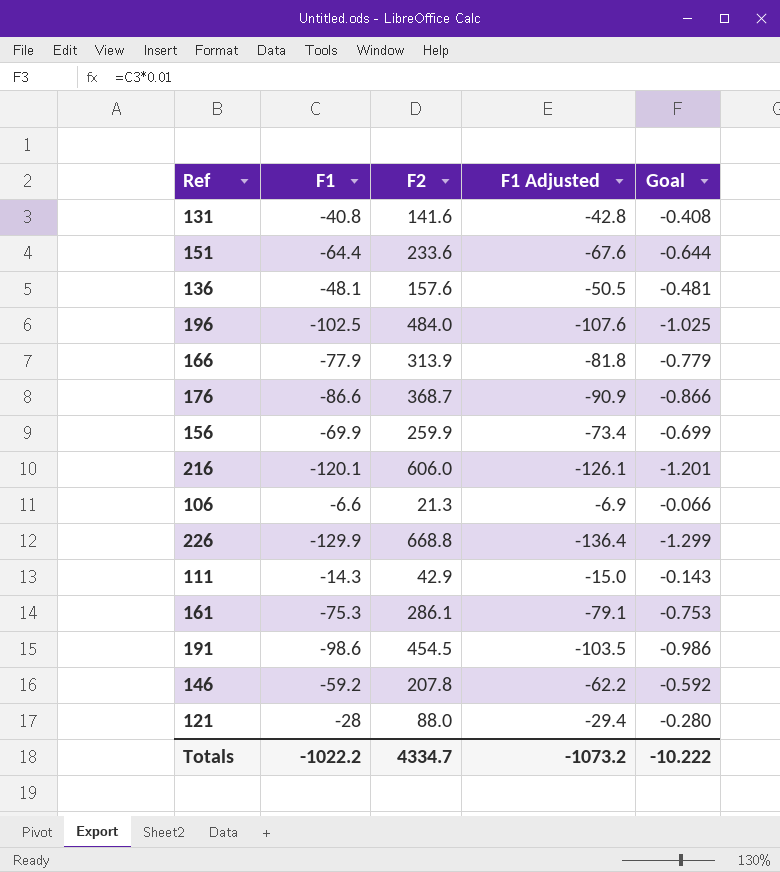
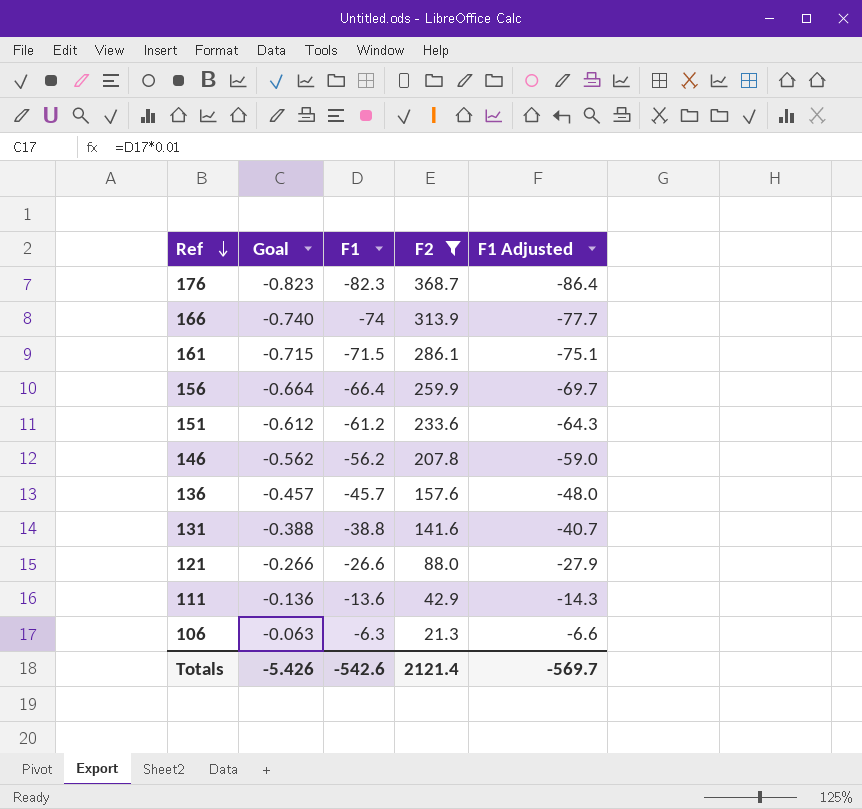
filter: none -> F2 <= 368.7
row order: none -> Ref descending
column Goal | position: 5 -> 2
176 | Goal: -0.866 -> -0.823
176 | F1: -86.6 -> -82.3
176 | F1 Adjusted: -90.9 -> -86.4
166 | Goal: -0.779 -> -0.740
166 | F1: -77.9 -> -74
166 | F1 Adjusted: -81.8 -> -77.7
161 | Goal: -0.753 -> -0.715
161 | F1: -75.3 -> -71.5
161 | F1 Adjusted: -79.1 -> -75.1
156 | Goal: -0.699 -> -0.664
156 | F1: -69.9 -> -66.4
156 | F1 Adjusted: -73.4 -> -69.7
151 | Goal: -0.644 -> -0.612
151 | F1: -64.4 -> -61.2
151 | F1 Adjusted: -67.6 -> -64.3
146 | Goal: -0.592 -> -0.562
146 | F1: -59.2 -> -56.2
146 | F1 Adjusted: -62.2 -> -59.0
136 | Goal: -0.481 -> -0.457
136 | F1: -48.1 -> -45.7
136 | F1 Adjusted: -50.5 -> -48.0
131 | Goal: -0.408 -> -0.388
131 | F1: -40.8 -> -38.8
131 | F1 Adjusted: -42.8 -> -40.7
121 | Goal: -0.280 -> -0.266
121 | F1: -28 -> -26.6
121 | F1 Adjusted: -29.4 -> -27.9
111 | Goal: -0.143 -> -0.136
111 | F1: -14.3 -> -13.6
111 | F1 Adjusted: -15.0 -> -14.3
106 | Goal: -0.066 -> -0.063
106 | F1: -6.6 -> -6.3
106 | F1 Adjusted: -6.9 -> -6.6
Totals | Goal: -10.222 -> -5.426
Totals | F1: -1022.2 -> -542.6
Totals | F2: 4334.7 -> 2121.4
Totals | F1 Adjusted: -1073.2 -> -569.7

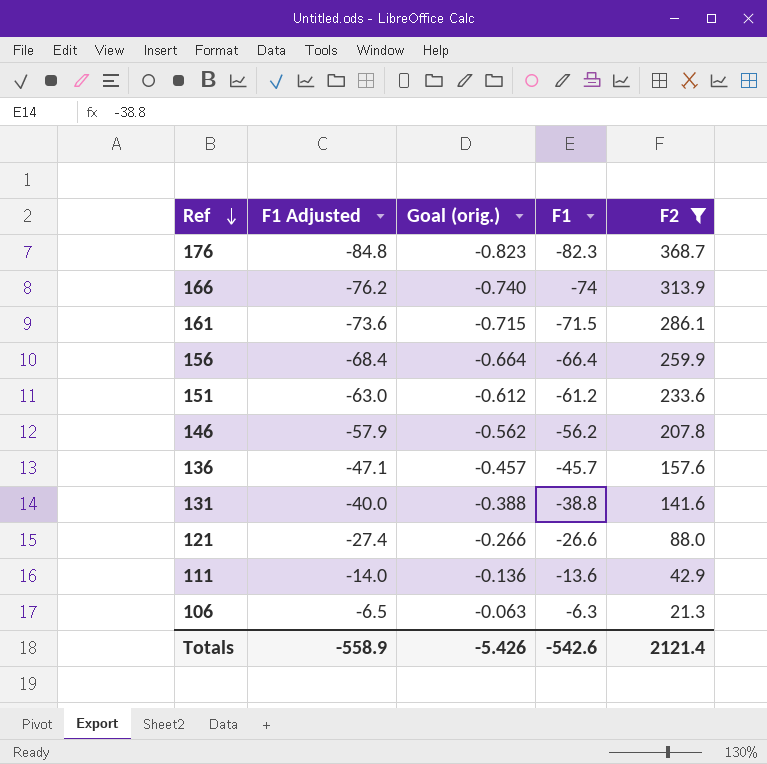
column F1 Adjusted | formula: [F1] * 1.05 -> [F1] * 1.03
column F1 Adjusted | position: 5 -> 2
column name: Goal -> Goal (orig.)
Totals | F1 Adjusted: -569.7 -> -558.9

